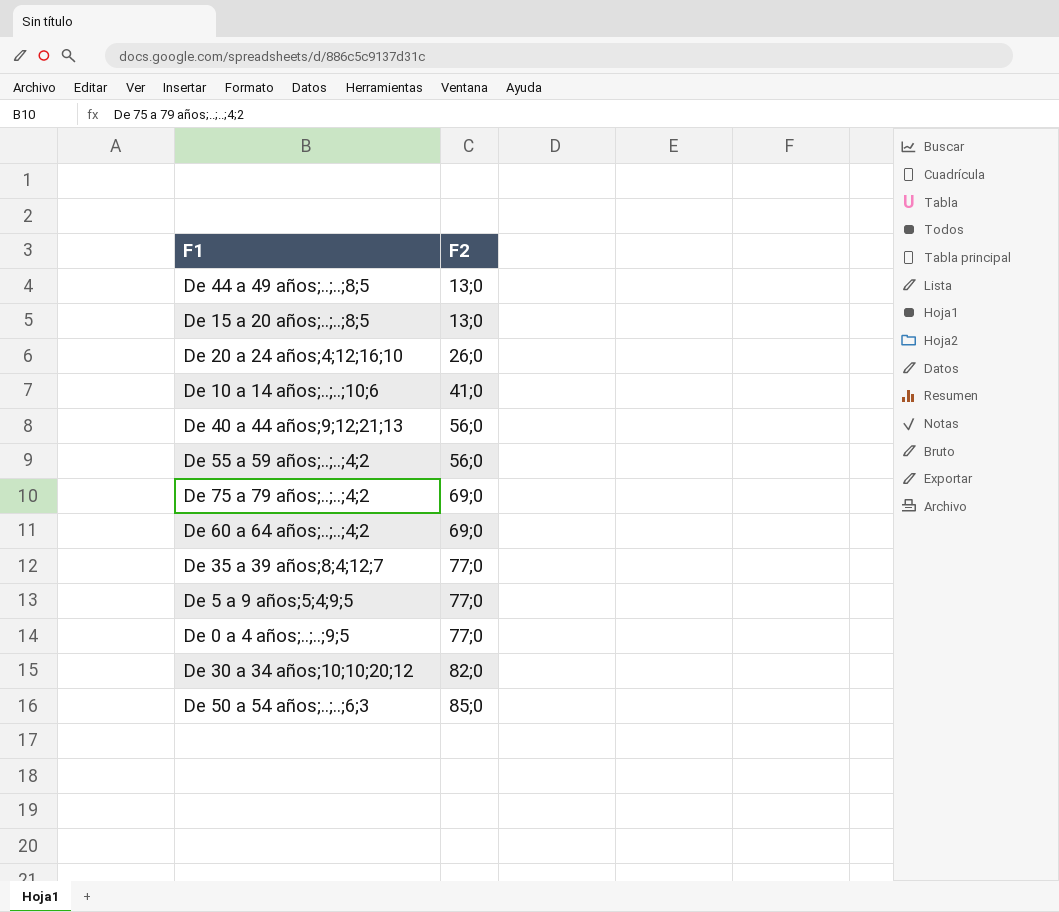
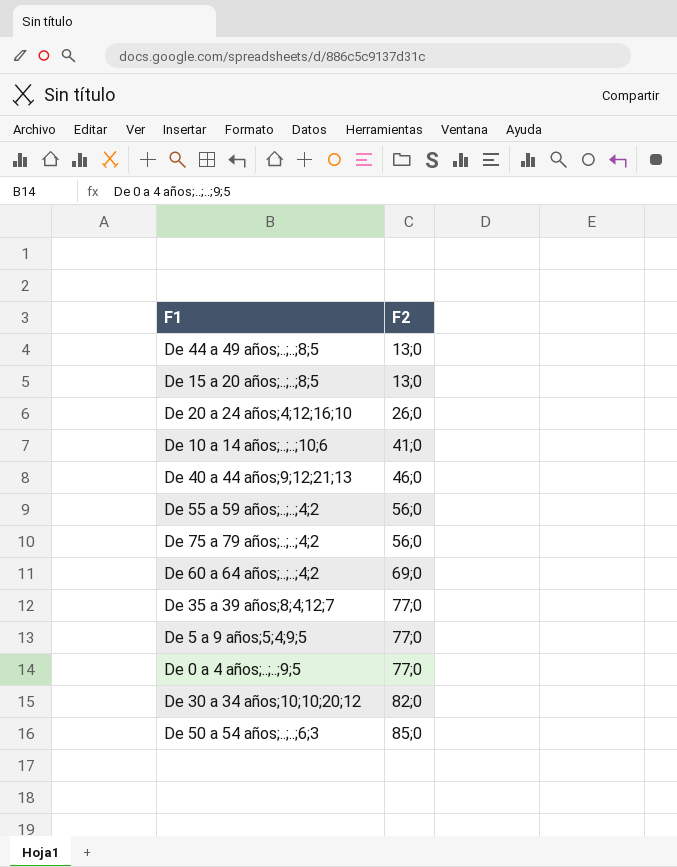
De 40 a 44 años;9;12;21;13 | F2: 56;0 -> 46;0
De 75 a 79 años;..;..;4;2 | F2: 69;0 -> 56;0

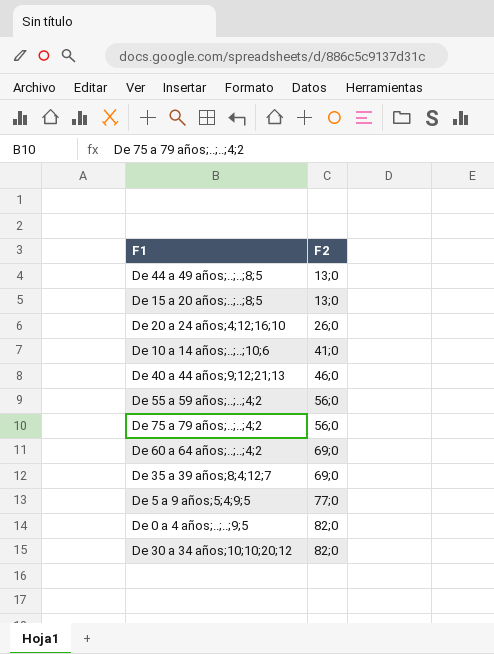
row De 50 a 54 años;..;..;6;3: 85;0 -> none
De 35 a 39 años;8;4;12;7 | F2: 77;0 -> 69;0
De 0 a 4 años;..;..;9;5 | F2: 77;0 -> 82;0

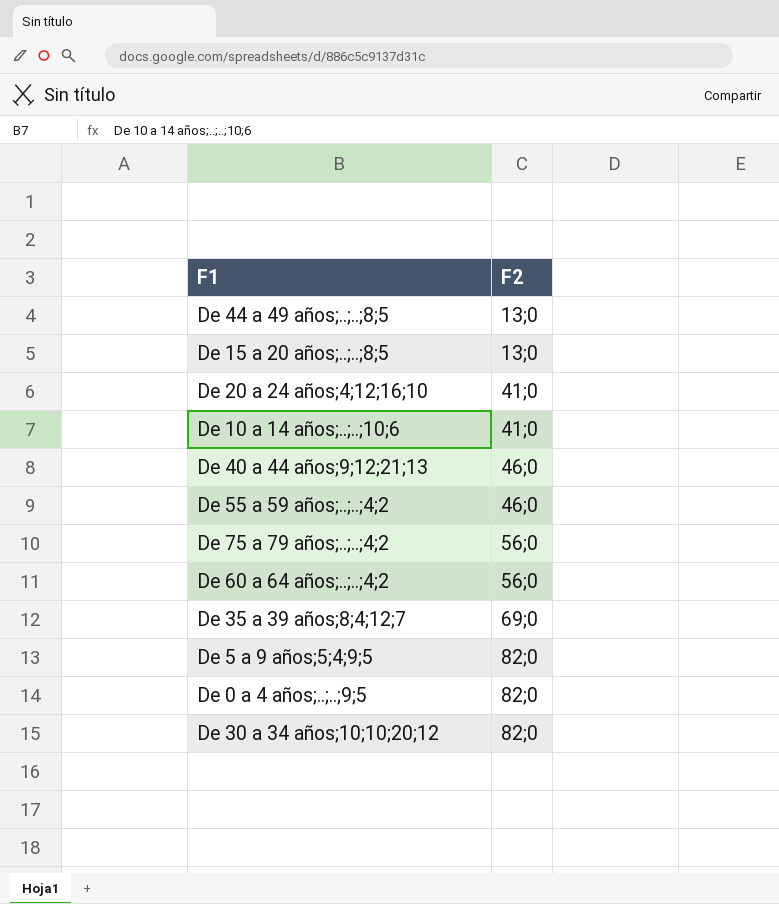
De 20 a 24 años;4;12;16;10 | F2: 26;0 -> 41;0
De 55 a 59 años;..;..;4;2 | F2: 56;0 -> 46;0
De 60 a 64 años;..;..;4;2 | F2: 69;0 -> 56;0
De 5 a 9 años;5;4;9;5 | F2: 77;0 -> 82;0

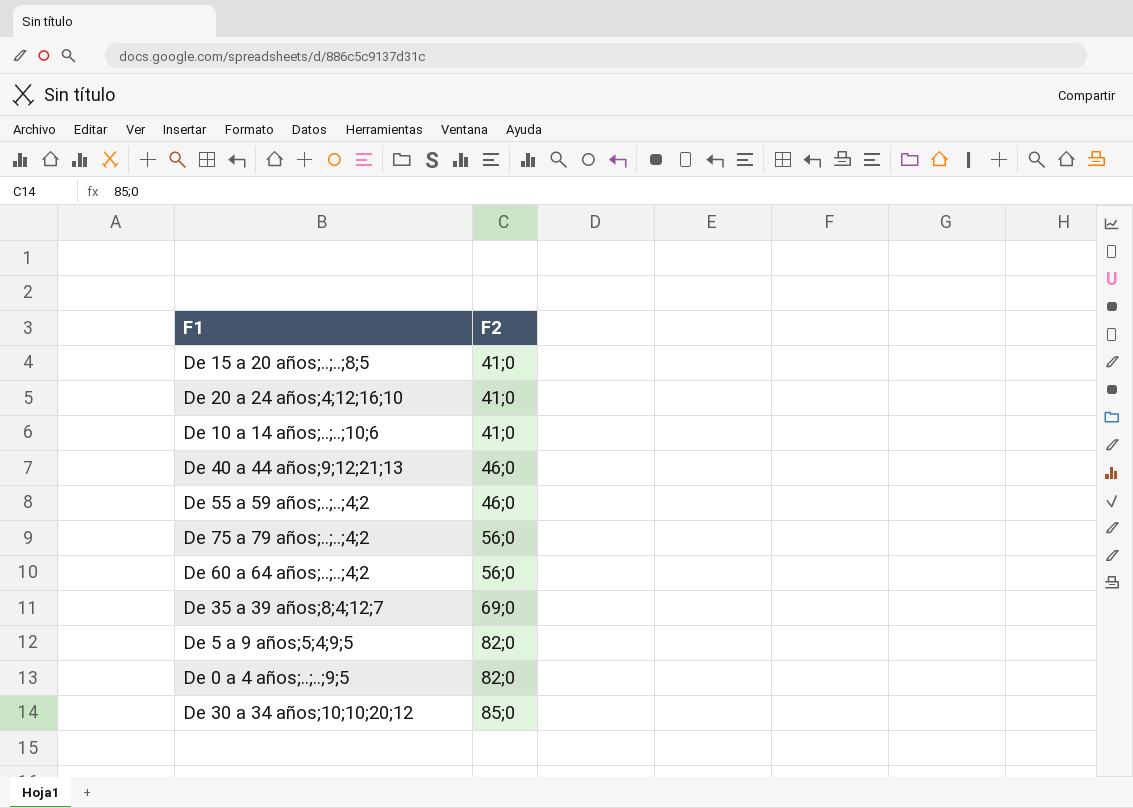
row De 44 a 49 años;..;..;8;5: 13;0 -> none
De 15 a 20 años;..;..;8;5 | F2: 13;0 -> 41;0
De 30 a 34 años;10;10;20;12 | F2: 82;0 -> 85;0

